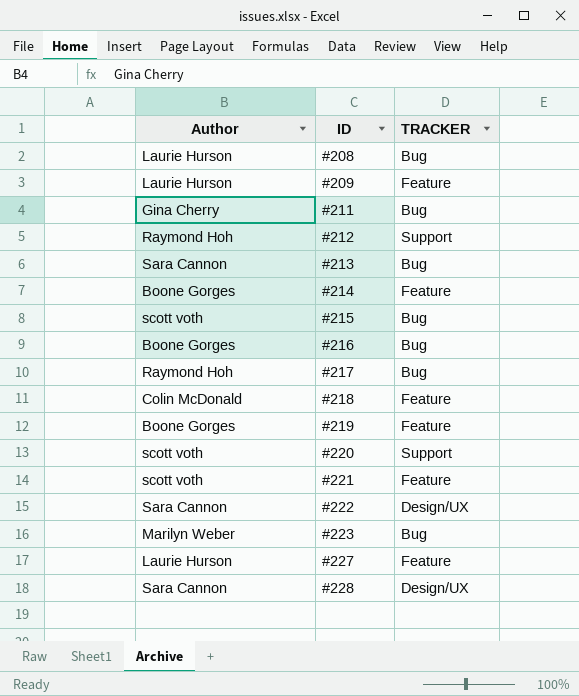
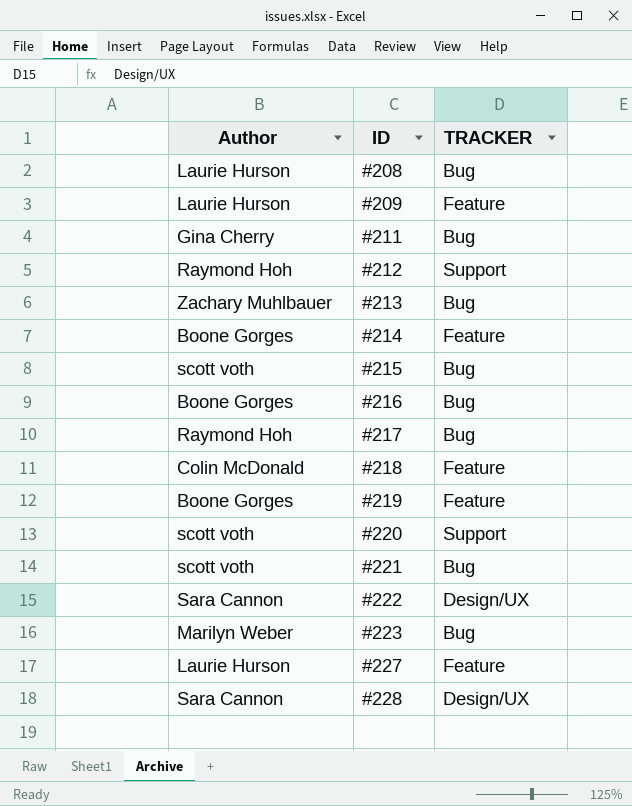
#213 | Author: Sara Cannon -> Zachary Muhlbauer
#221 | TRACKER: Feature -> Bug

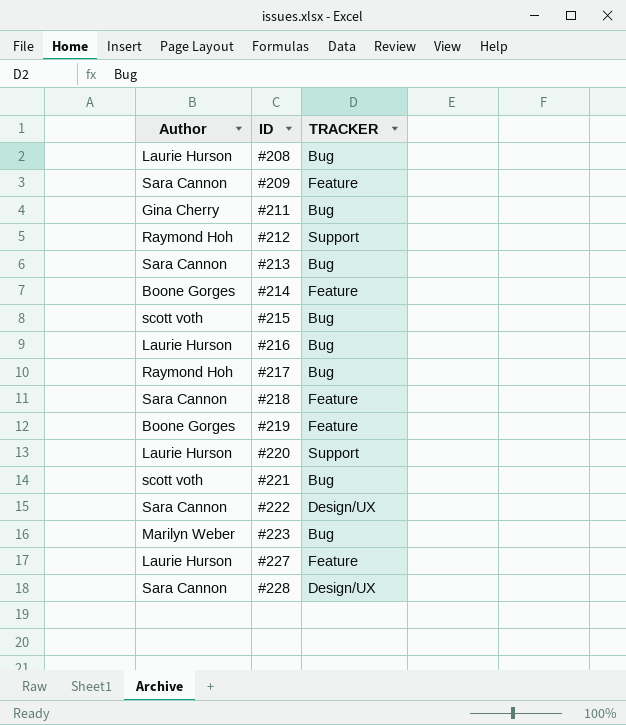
#209 | Author: Laurie Hurson -> Sara Cannon
#213 | Author: Zachary Muhlbauer -> Sara Cannon
#216 | Author: Boone Gorges -> Laurie Hurson
#218 | Author: Colin McDonald -> Sara Cannon
#220 | Author: scott voth -> Laurie Hurson

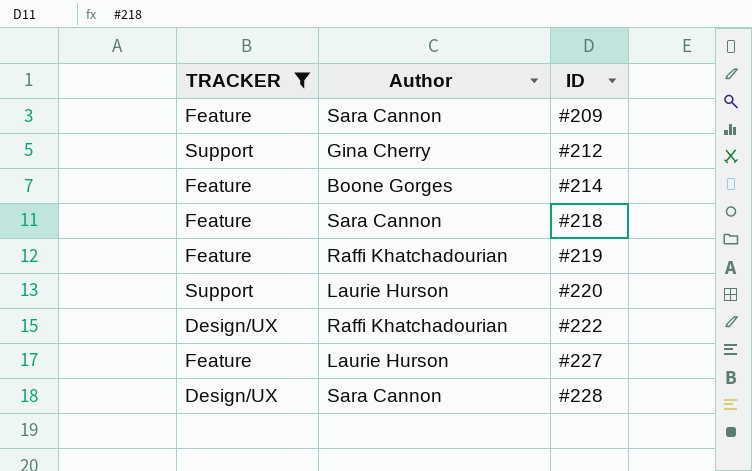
filter: none -> TRACKER != Bug
column TRACKER | position: 3 -> 1
#212 | Author: Raymond Hoh -> Gina Cherry
#219 | Author: Boone Gorges -> Raffi Khatchadourian
#222 | Author: Sara Cannon -> Raffi Khatchadourian

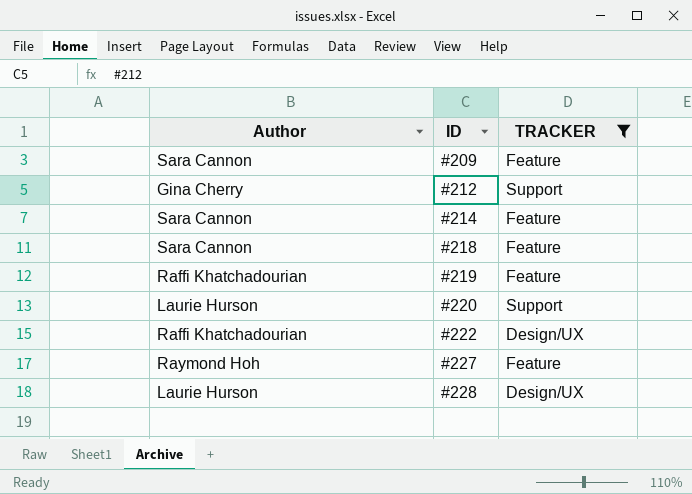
column TRACKER | position: 1 -> 3
#214 | Author: Boone Gorges -> Sara Cannon
#227 | Author: Laurie Hurson -> Raymond Hoh
#228 | Author: Sara Cannon -> Laurie Hurson

